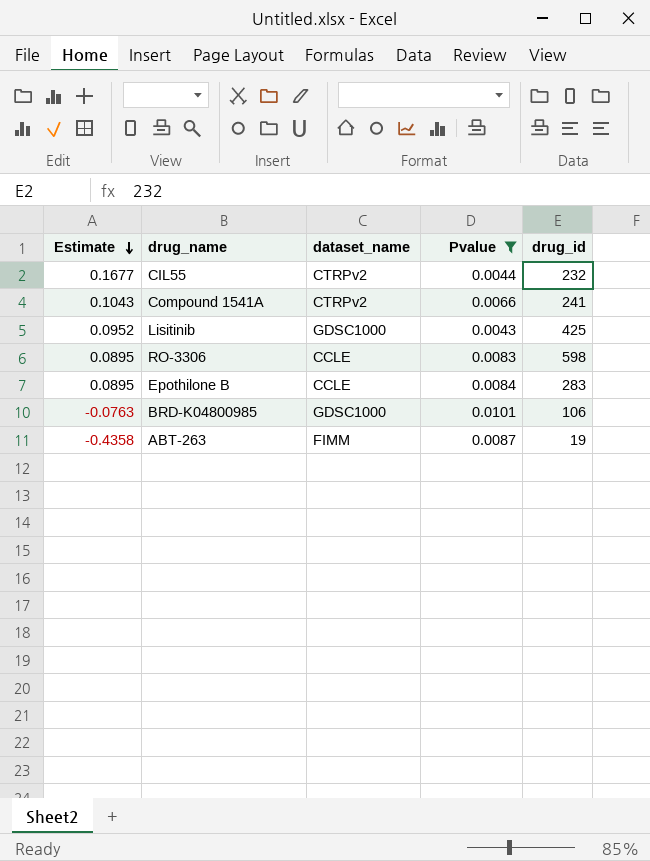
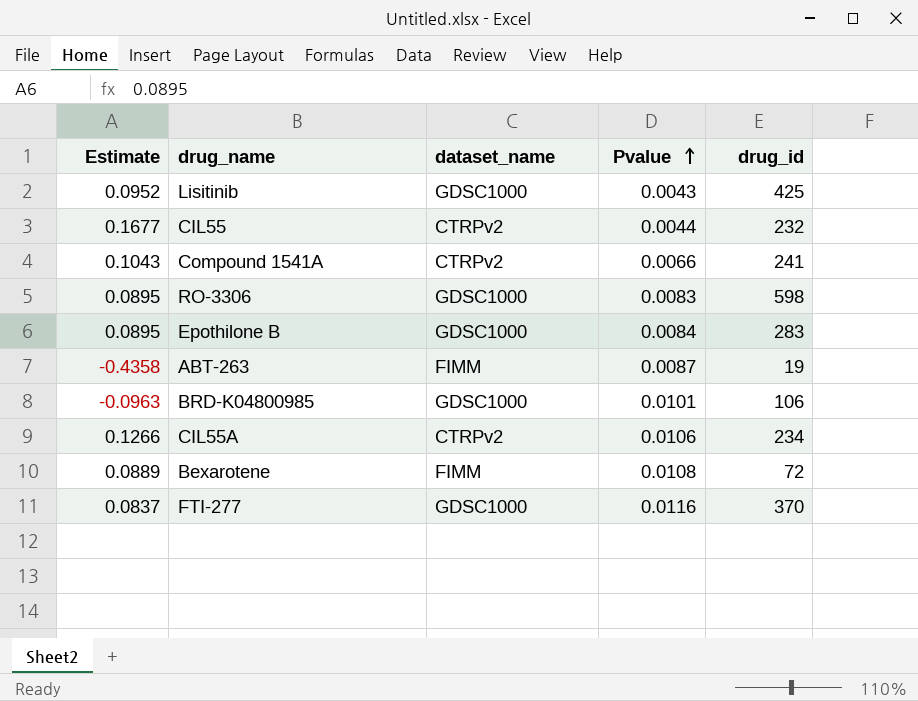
filter: Pvalue <= 0.0101 -> none
row order: Estimate descending -> Pvalue ascending
RO-3306 | dataset_name: CCLE -> GDSC1000
Epothilone B | dataset_name: CCLE -> GDSC1000
BRD-K04800985 | Estimate: -0.0763 -> -0.0963

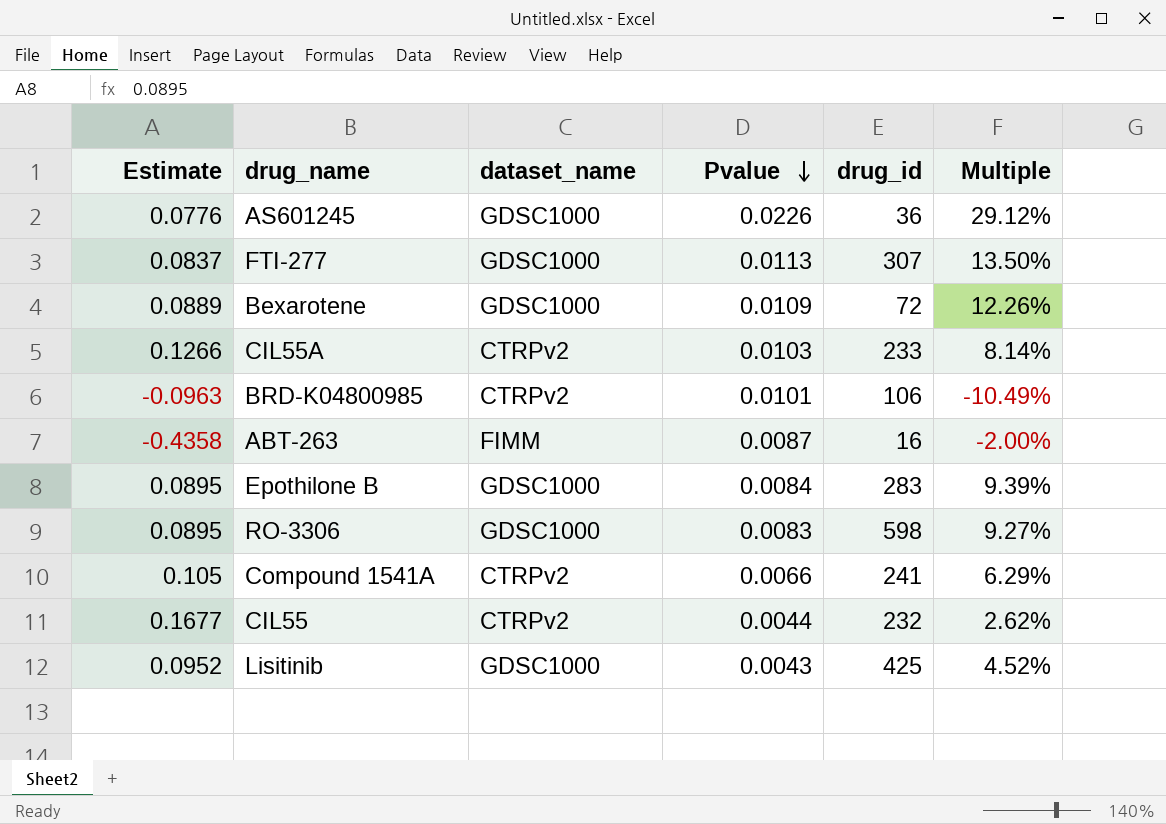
row order: Pvalue ascending -> Pvalue descending
column Multiple | formula: none -> [Pvalue] / [Estimate]
row AS601245: none -> 0.0776 | GDSC1000 | 0.0226 | 36 | 29.12%
FTI-277 | Pvalue: 0.0116 -> 0.0113
FTI-277 | drug_id: 370 -> 307
Bexarotene | dataset_name: FIMM -> GDSC1000
Bexarotene | Pvalue: 0.0108 -> 0.0109
CIL55A | Pvalue: 0.0106 -> 0.0103
CIL55A | drug_id: 234 -> 233
BRD-K04800985 | dataset_name: GDSC1000 -> CTRPv2
ABT-263 | drug_id: 19 -> 16
Compound 1541A | Estimate: 0.1043 -> 0.105

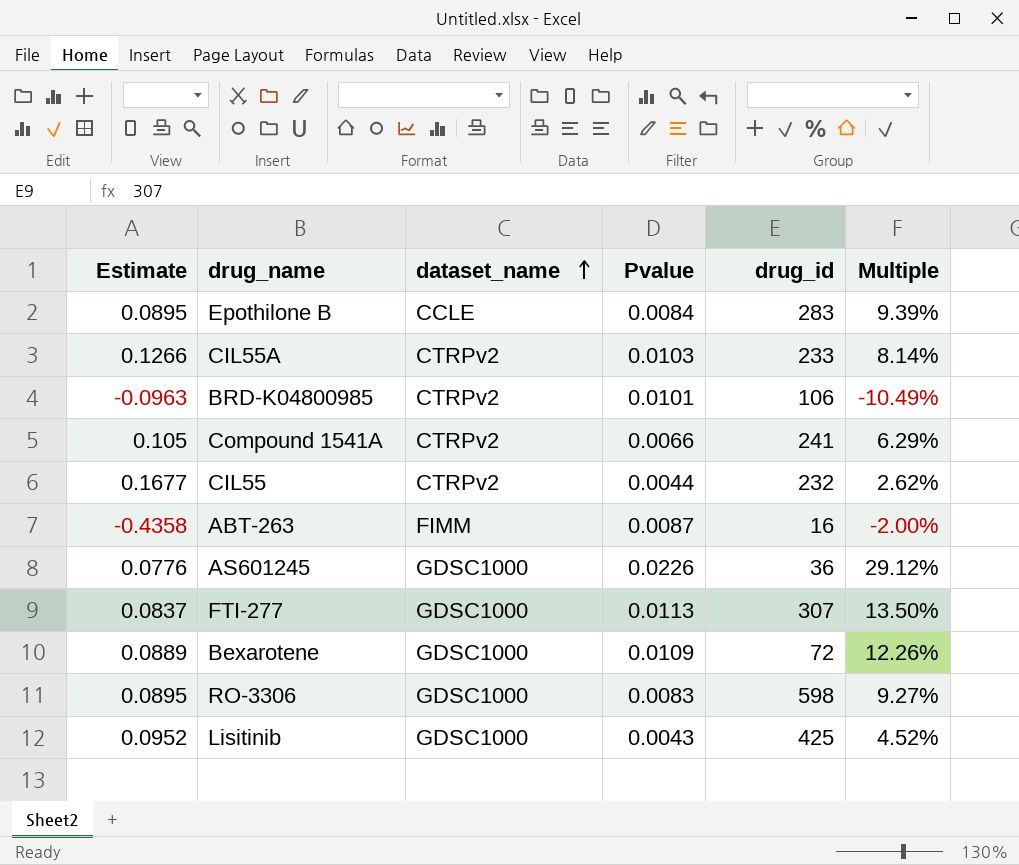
row order: Pvalue descending -> dataset_name ascending
Epothilone B | dataset_name: GDSC1000 -> CCLE

